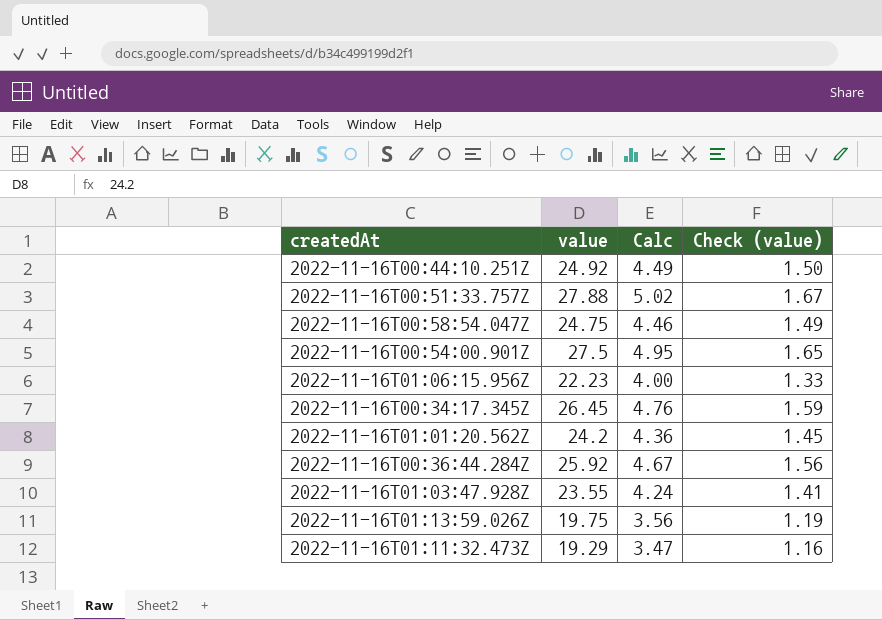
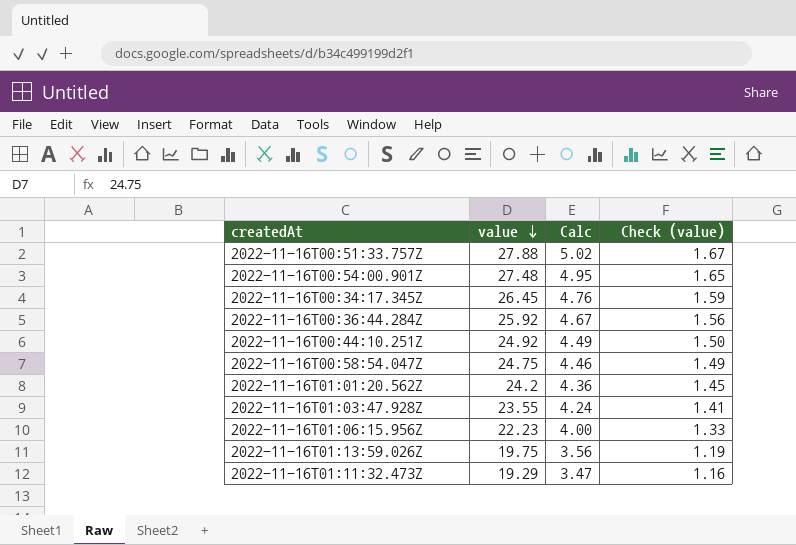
row order: none -> value descending
2022-11-16T00:54:00.901Z | value: 27.5 -> 27.48

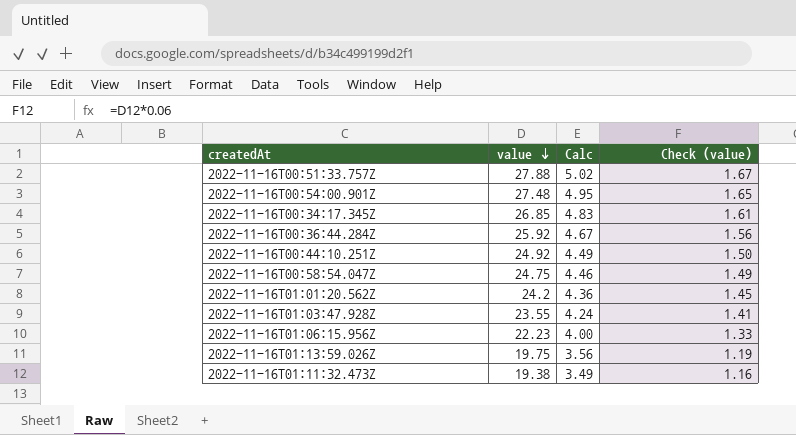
2022-11-16T00:34:17.345Z | value: 26.45 -> 26.85
2022-11-16T00:34:17.345Z | Calc: 4.76 -> 4.83
2022-11-16T00:34:17.345Z | Check (value): 1.59 -> 1.61
2022-11-16T01:11:32.473Z | value: 19.29 -> 19.38
2022-11-16T01:11:32.473Z | Calc: 3.47 -> 3.49

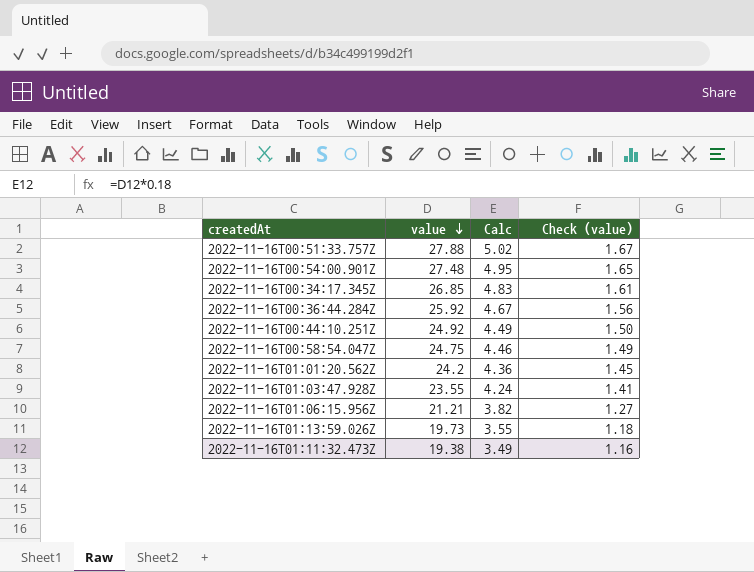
2022-11-16T01:06:15.956Z | value: 22.23 -> 21.21
2022-11-16T01:06:15.956Z | Calc: 4.00 -> 3.82
2022-11-16T01:06:15.956Z | Check (value): 1.33 -> 1.27
2022-11-16T01:13:59.026Z | value: 19.75 -> 19.73
2022-11-16T01:13:59.026Z | Calc: 3.56 -> 3.55
2022-11-16T01:13:59.026Z | Check (value): 1.19 -> 1.18

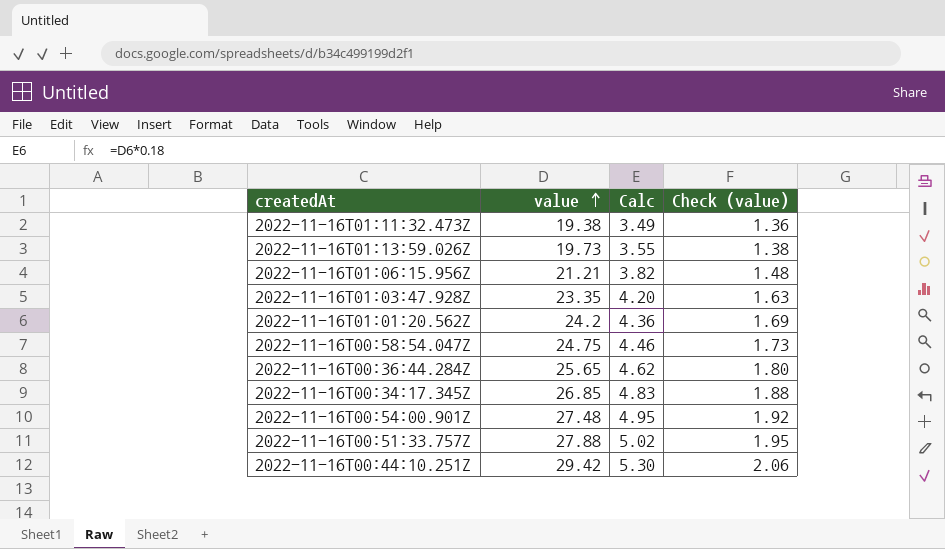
row order: value descending -> value ascending
column Check (value) | formula: [value] * 0.06 -> [value] * 0.07
2022-11-16T01:03:47.928Z | value: 23.55 -> 23.35
2022-11-16T01:03:47.928Z | Calc: 4.24 -> 4.20
2022-11-16T00:36:44.284Z | value: 25.92 -> 25.65
2022-11-16T00:36:44.284Z | Calc: 4.67 -> 4.62
2022-11-16T00:44:10.251Z | value: 24.92 -> 29.42
2022-11-16T00:44:10.251Z | Calc: 4.49 -> 5.30

